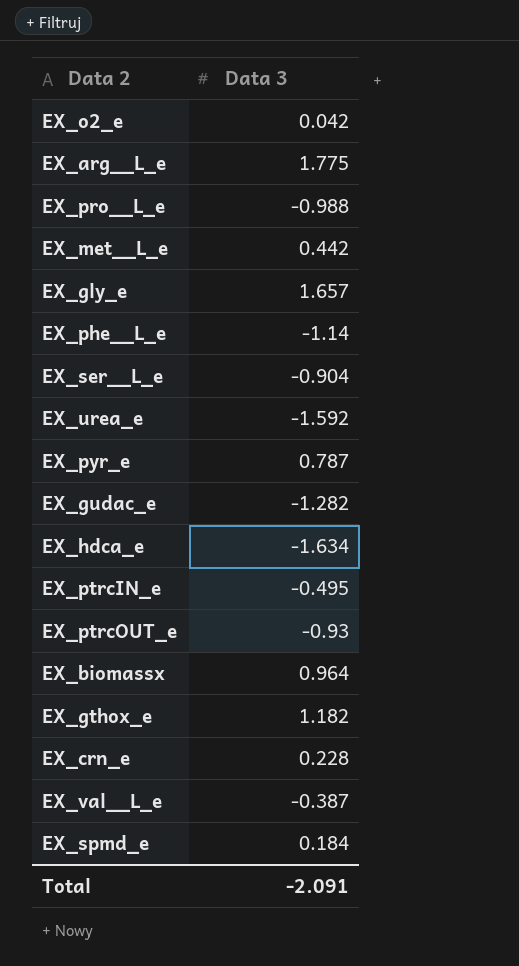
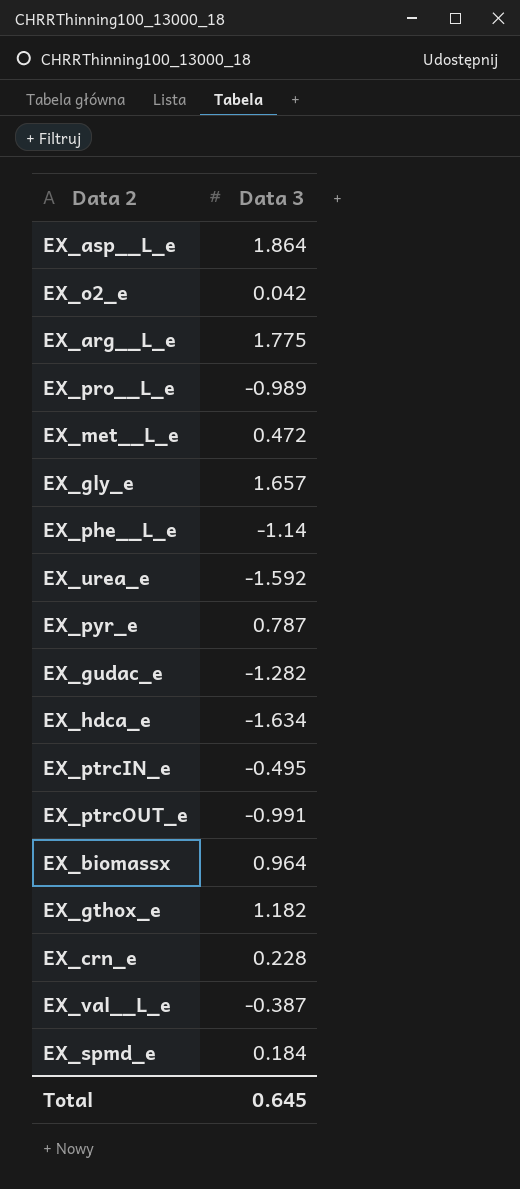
row EX_ser__L_e: -0.904 -> none
row EX_asp__L_e: none -> 1.864
EX_pro__L_e | Data 3: -0.988 -> -0.989
EX_met__L_e | Data 3: 0.442 -> 0.472
EX_ptrcOUT_e | Data 3: -0.93 -> -0.991
Total | Data 3: -2.091 -> 0.645

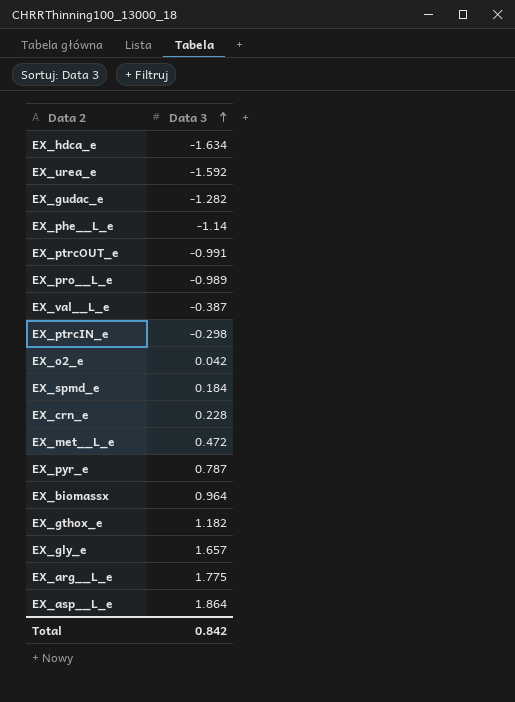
row order: none -> Data 3 ascending
EX_ptrcIN_e | Data 3: -0.495 -> -0.298
Total | Data 3: 0.645 -> 0.842

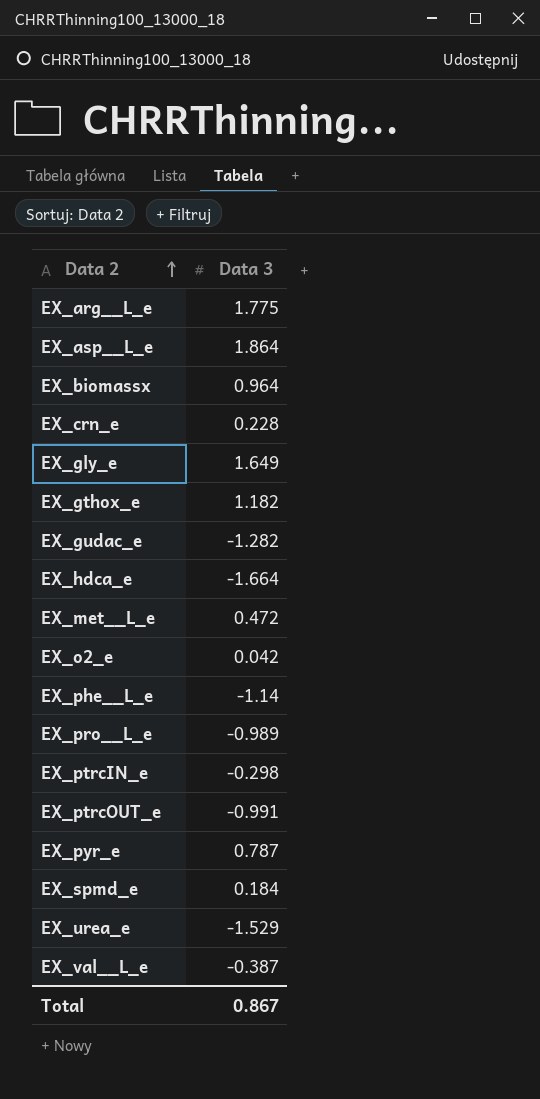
row order: Data 3 ascending -> Data 2 ascending
EX_gly_e | Data 3: 1.657 -> 1.649
EX_hdca_e | Data 3: -1.634 -> -1.664
EX_urea_e | Data 3: -1.592 -> -1.529
Total | Data 3: 0.842 -> 0.867

